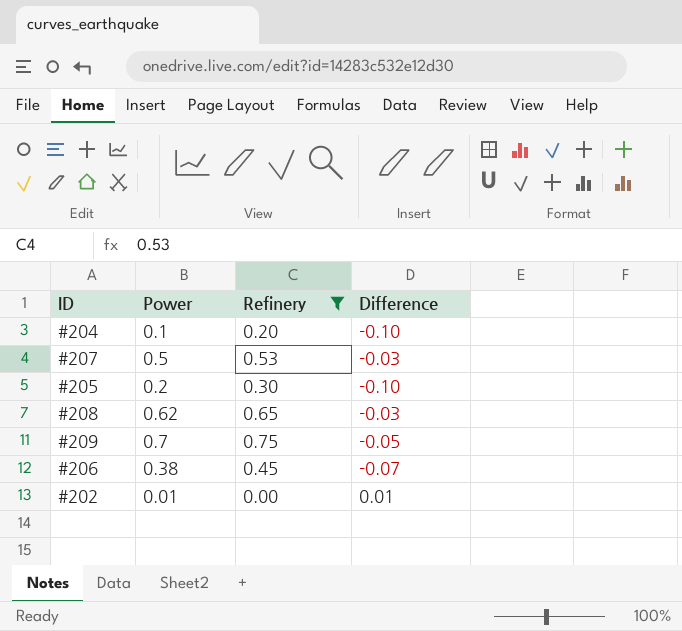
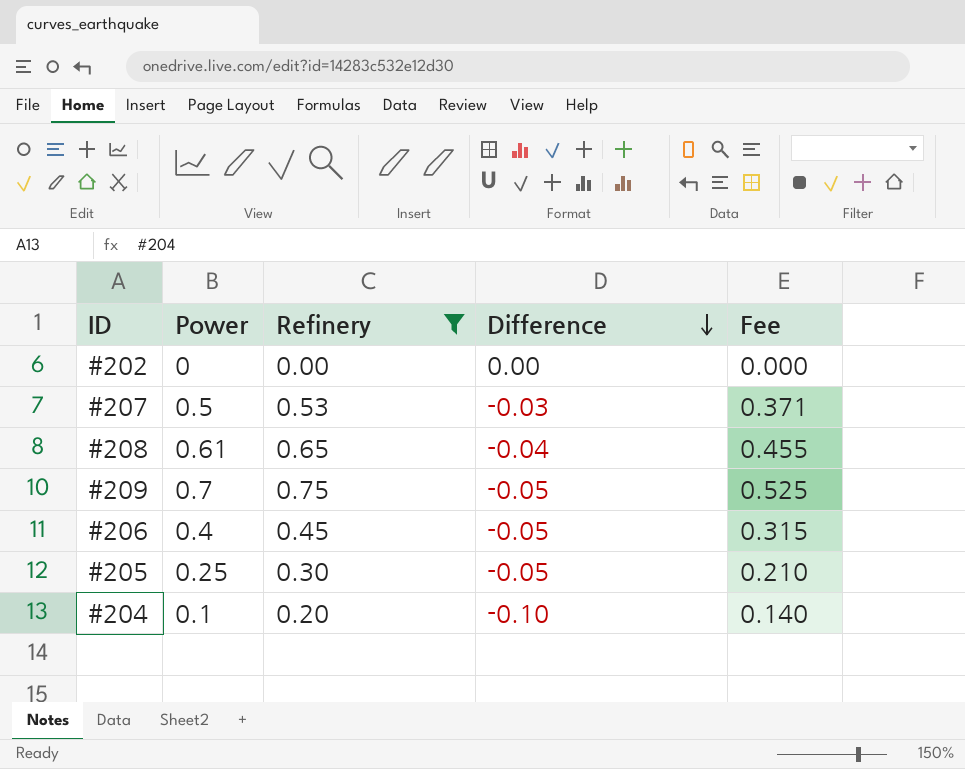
row order: none -> Difference descending
column Fee | formula: none -> [Refinery] * 0.7
#202 | Power: 0.01 -> 0
#202 | Difference: 0.01 -> 0.00
#208 | Power: 0.62 -> 0.61
#208 | Difference: -0.03 -> -0.04
#206 | Power: 0.38 -> 0.4
#206 | Difference: -0.07 -> -0.05
#205 | Power: 0.2 -> 0.25
#205 | Difference: -0.10 -> -0.05

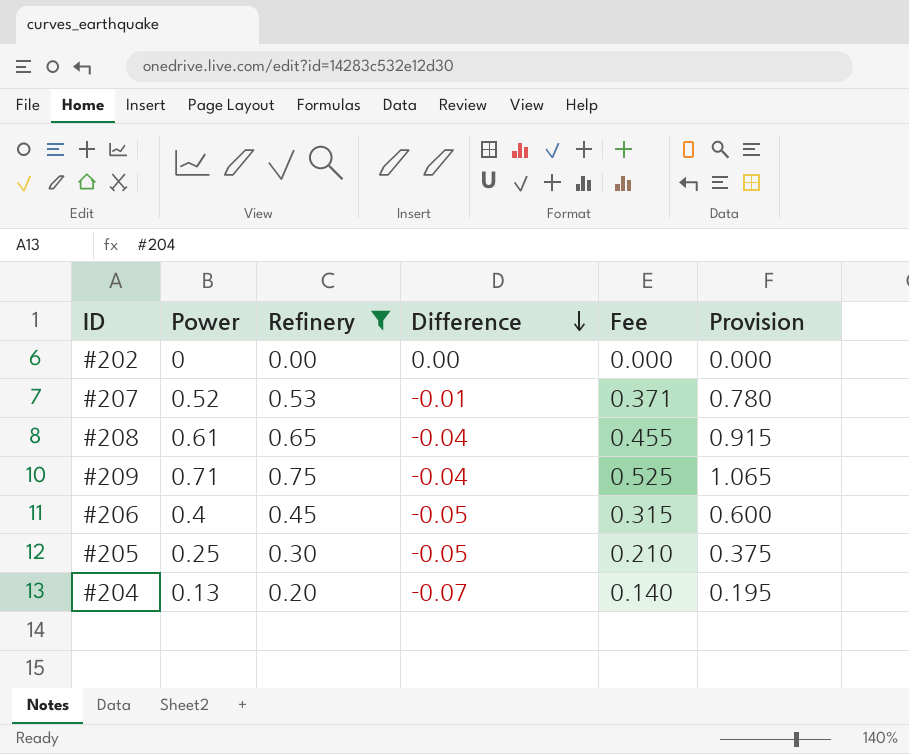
column Provision | formula: none -> [Power] * 1.5
#207 | Power: 0.5 -> 0.52
#207 | Difference: -0.03 -> -0.01
#209 | Power: 0.7 -> 0.71
#209 | Difference: -0.05 -> -0.04
#204 | Power: 0.1 -> 0.13
#204 | Difference: -0.10 -> -0.07

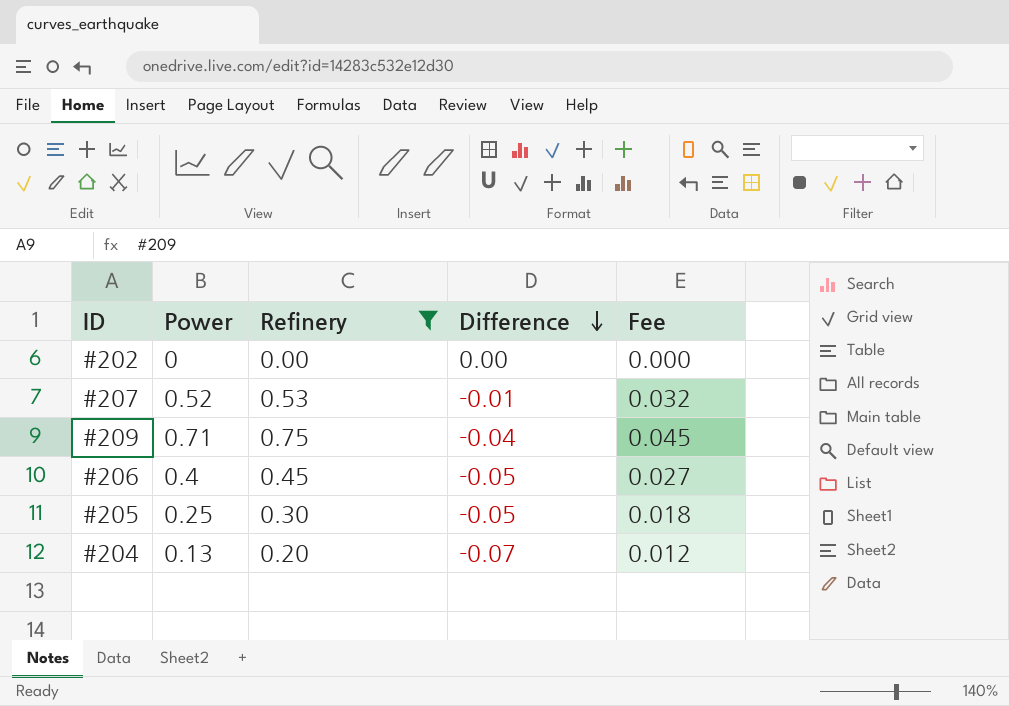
column Provision | formula: [Power] * 1.5 -> none
column Fee | formula: [Refinery] * 0.7 -> [Refinery] * 0.06
row #208: 0.61 | 0.65 | -0.04 | 0.455 | 0.915 -> none

